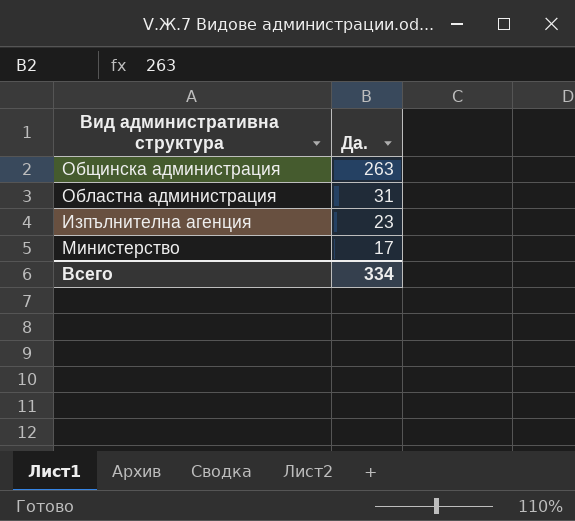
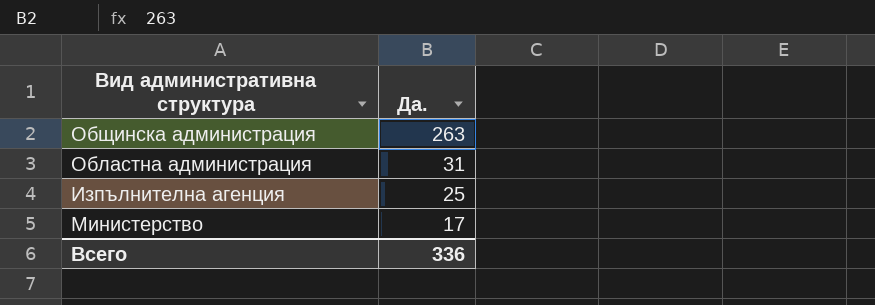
Изпълнителна агенция | Да.: 23 -> 25
Всего | Да.: 334 -> 336

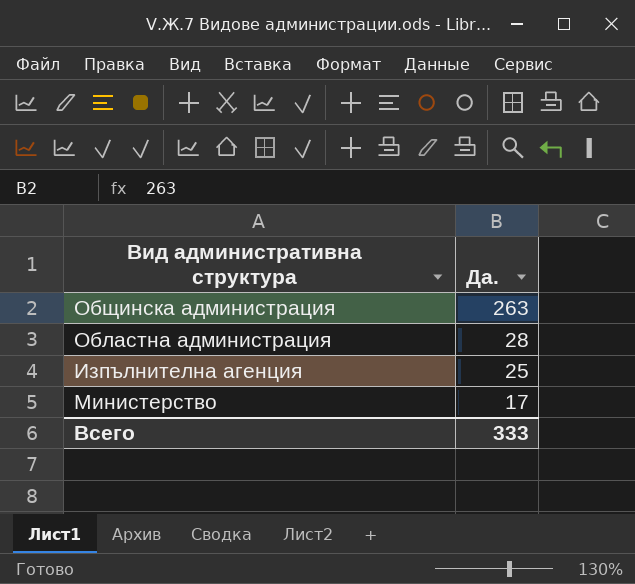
Областна администрация | Да.: 31 -> 28
Всего | Да.: 336 -> 333

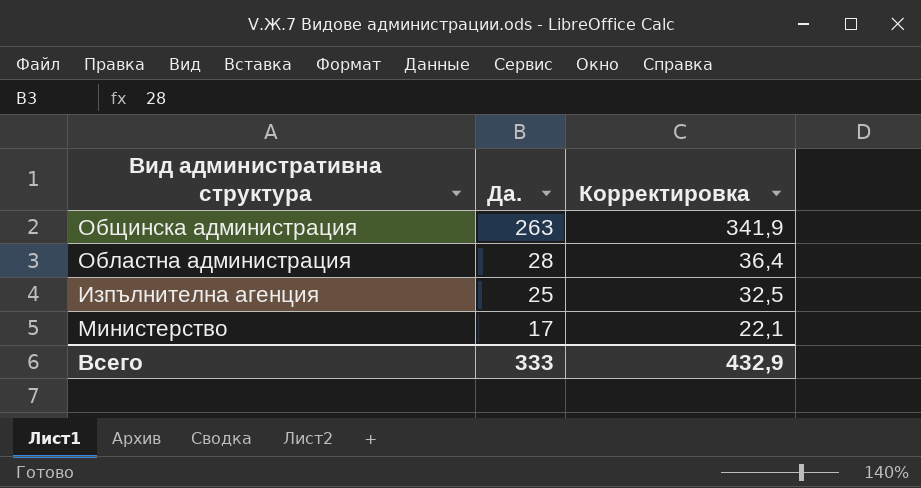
column Корректировка | formula: none -> [Да.] * 1,3

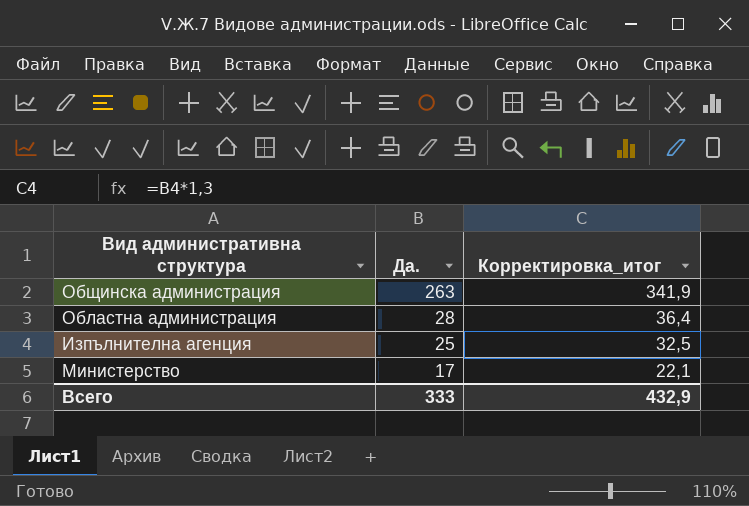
column name: Корректировка -> Корректировка_итог

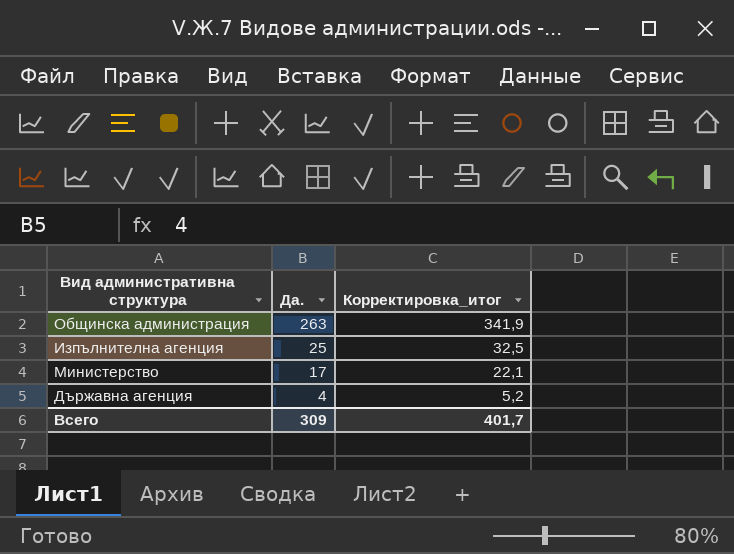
row Областна администрация: 28 | 36,4 -> none
row Държавна агенция: none -> 4 | 5,2
Всего | Да.: 333 -> 309
Всего | Корректировка_итог: 432,9 -> 401,7

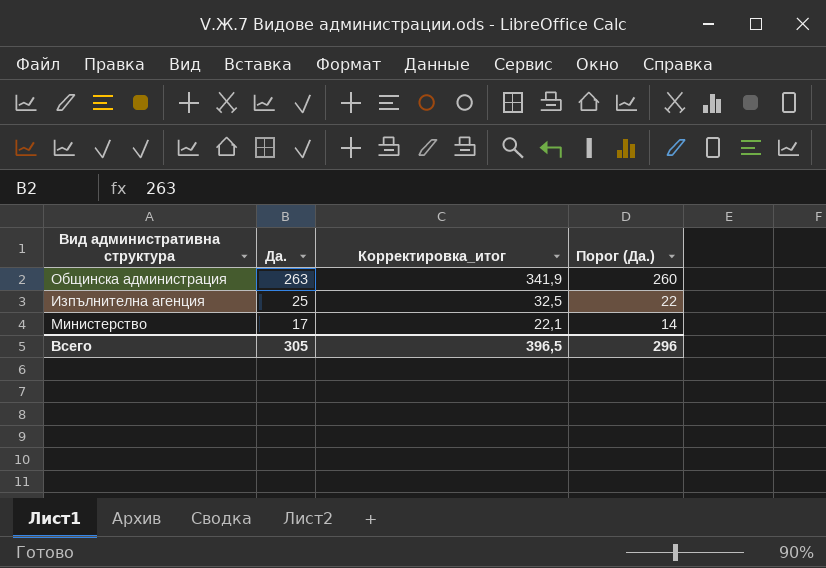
column Порог (Да.) | formula: none -> [Да.] - 3
row Държавна агенция: 4 | 5,2 -> none
Всего | Да.: 309 -> 305
Всего | Корректировка_итог: 401,7 -> 396,5

